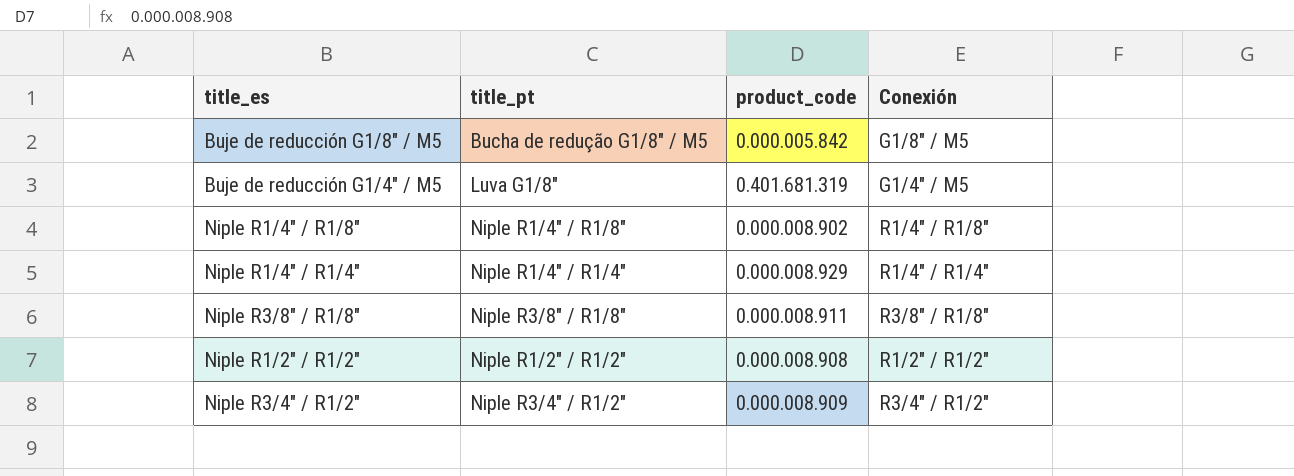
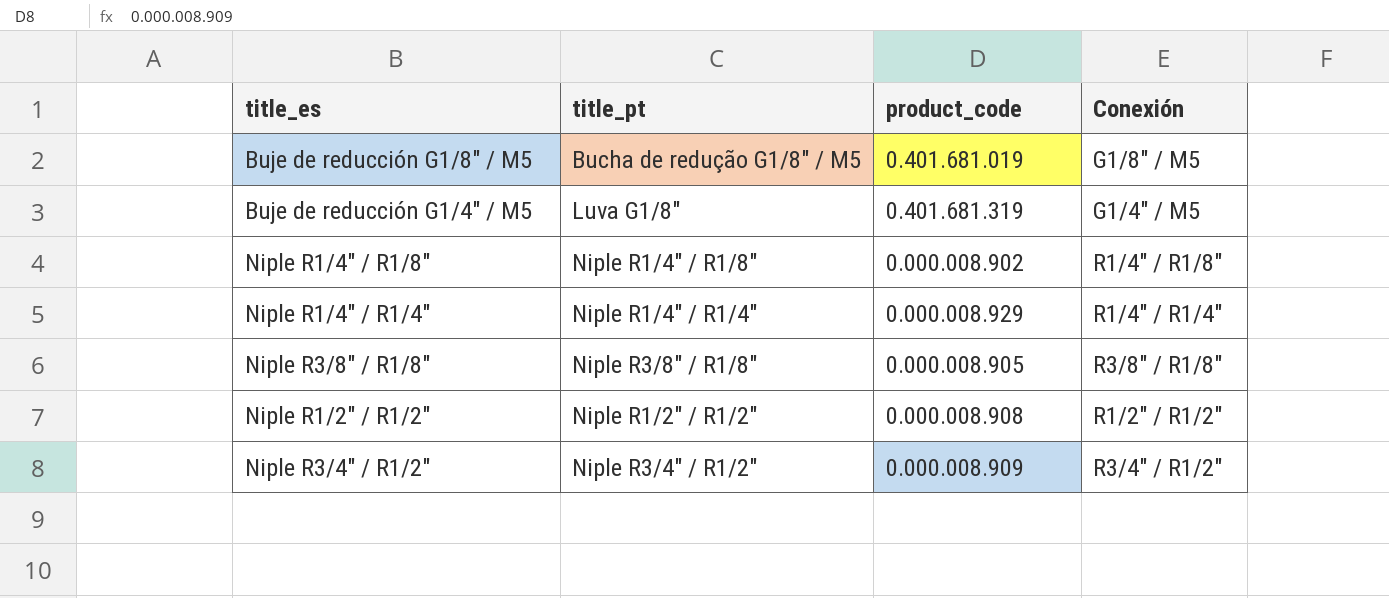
Buje de reducción G1/8" / M5 | product_code: 0.000.005.842 -> 0.401.681.019
Niple R3/8" / R1/8" | product_code: 0.000.008.911 -> 0.000.008.905

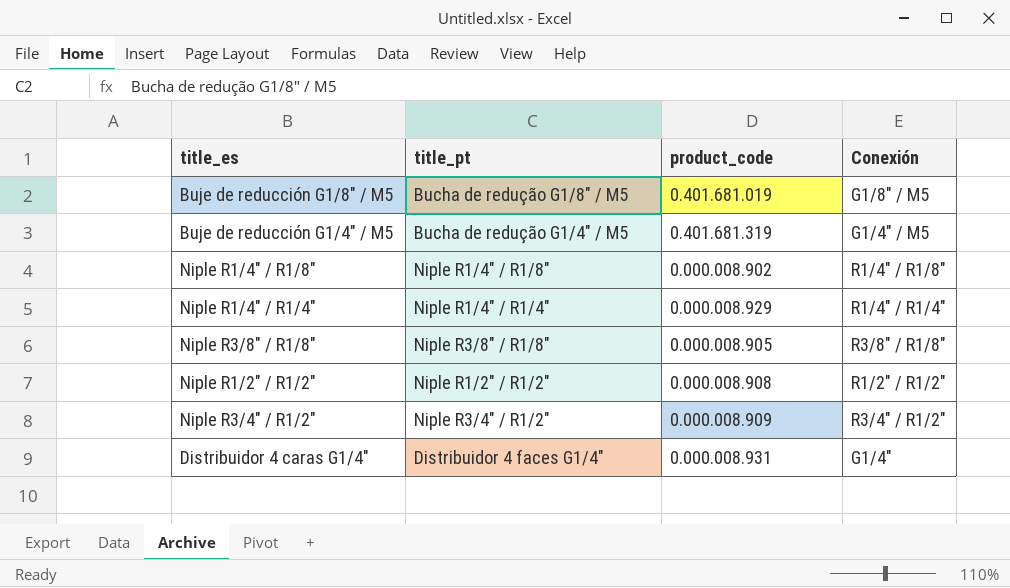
Buje de reducción G1/4" / M5 | title_pt: Luva G1/8" -> Bucha de redução G1/4" / M5
row Distribuidor 4 caras G1/4": none -> Distribuidor 4 faces G1/4" | 0.000.008.931 | G1/4"

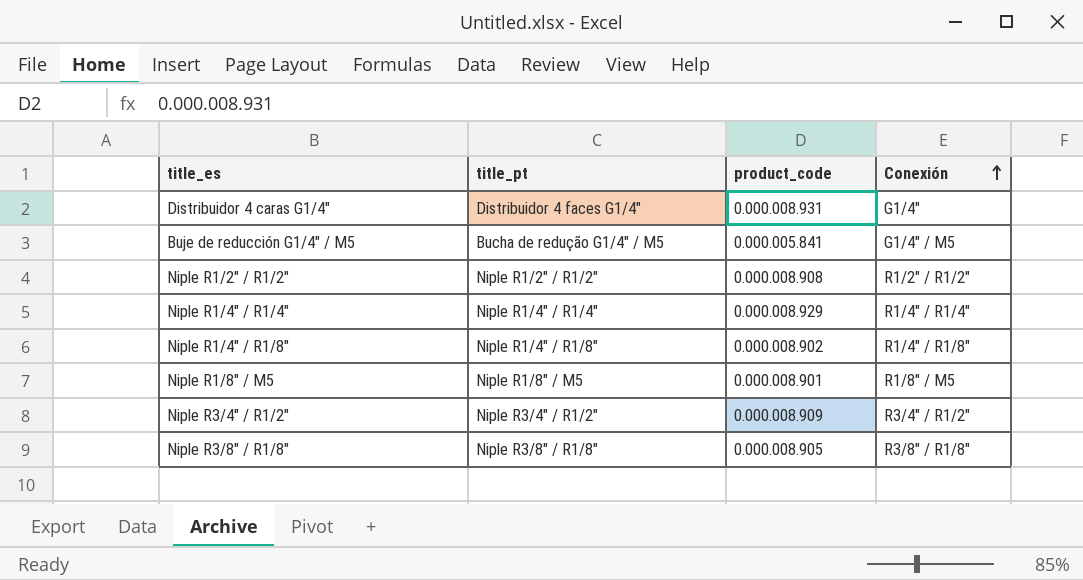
row order: none -> Conexión ascending
row Buje de reducción G1/8" / M5: Bucha de redução G1/8" / M5 | 0.401.681.019 | G1/8" / M5 -> none
Buje de reducción G1/4" / M5 | product_code: 0.401.681.319 -> 0.000.005.841
row Niple R1/8" / M5: none -> Niple R1/8" / M5 | 0.000.008.901 | R1/8" / M5

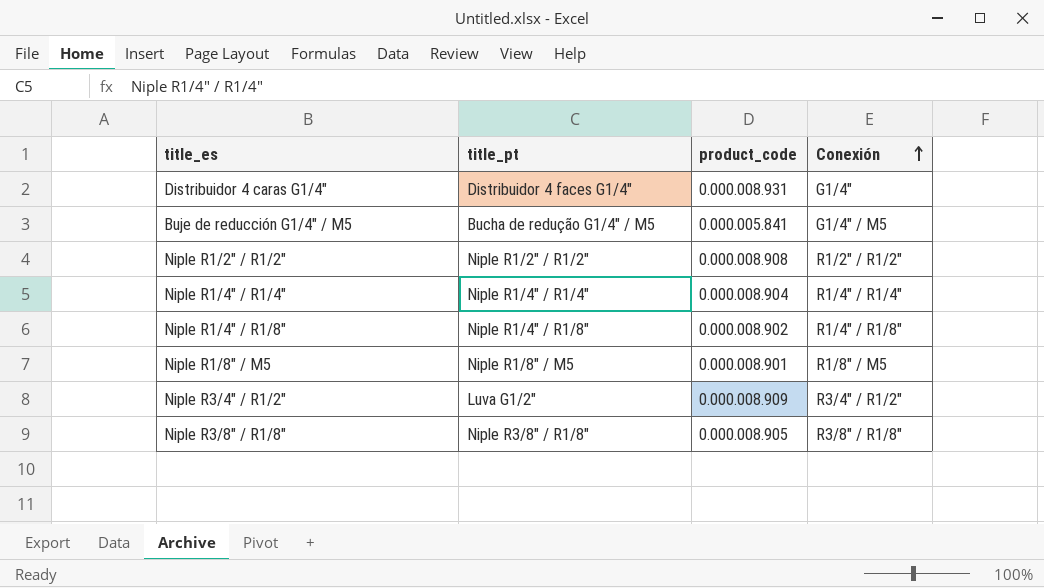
Niple R1/4" / R1/4" | product_code: 0.000.008.929 -> 0.000.008.904
Niple R3/4" / R1/2" | title_pt: Niple R3/4" / R1/2" -> Luva G1/2"

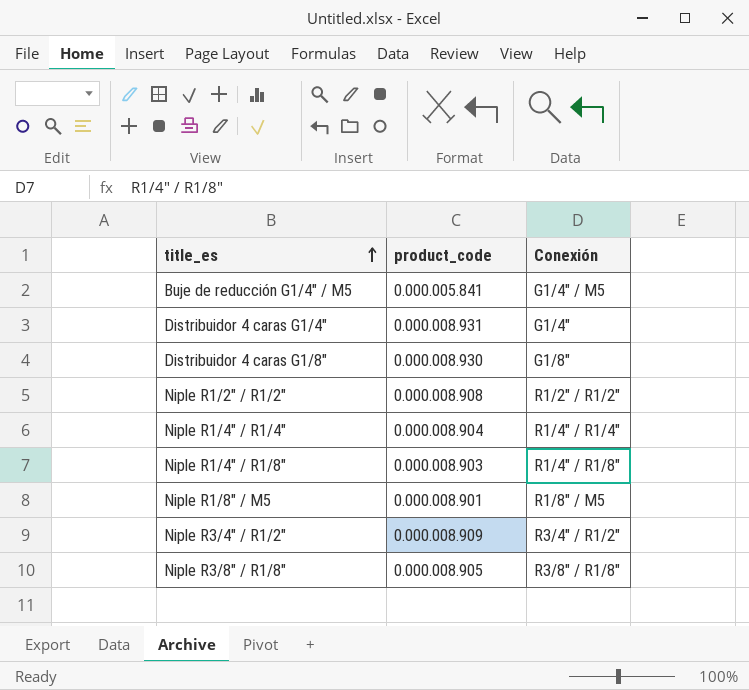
row order: Conexión ascending -> title_es ascending
column title_pt | position: 2 -> none
row Distribuidor 4 caras G1/8": none -> 0.000.008.930 | G1/8"
Niple R1/4" / R1/8" | product_code: 0.000.008.902 -> 0.000.008.903

